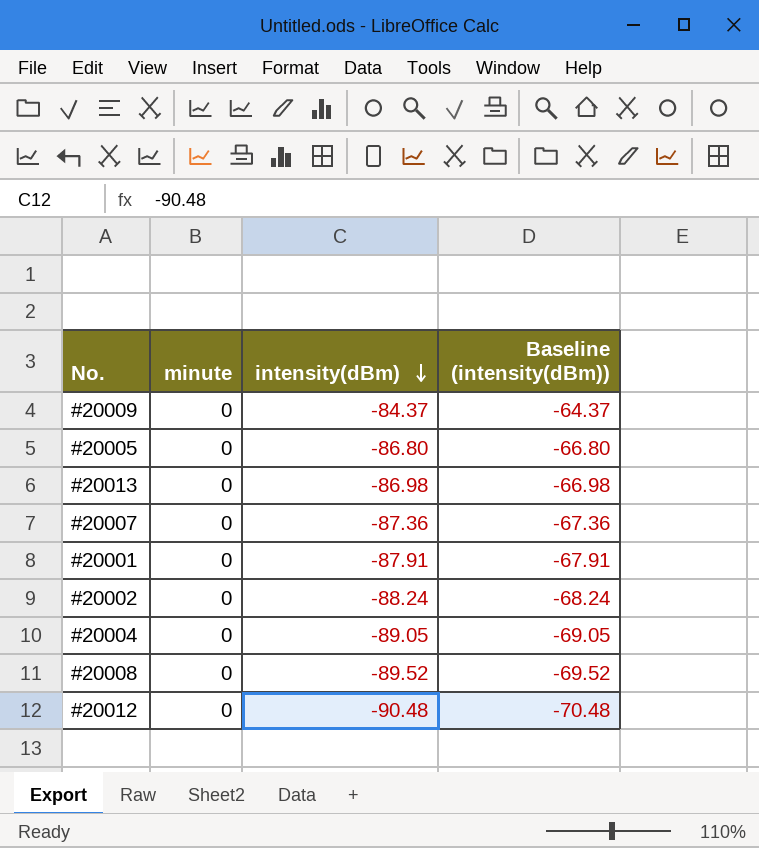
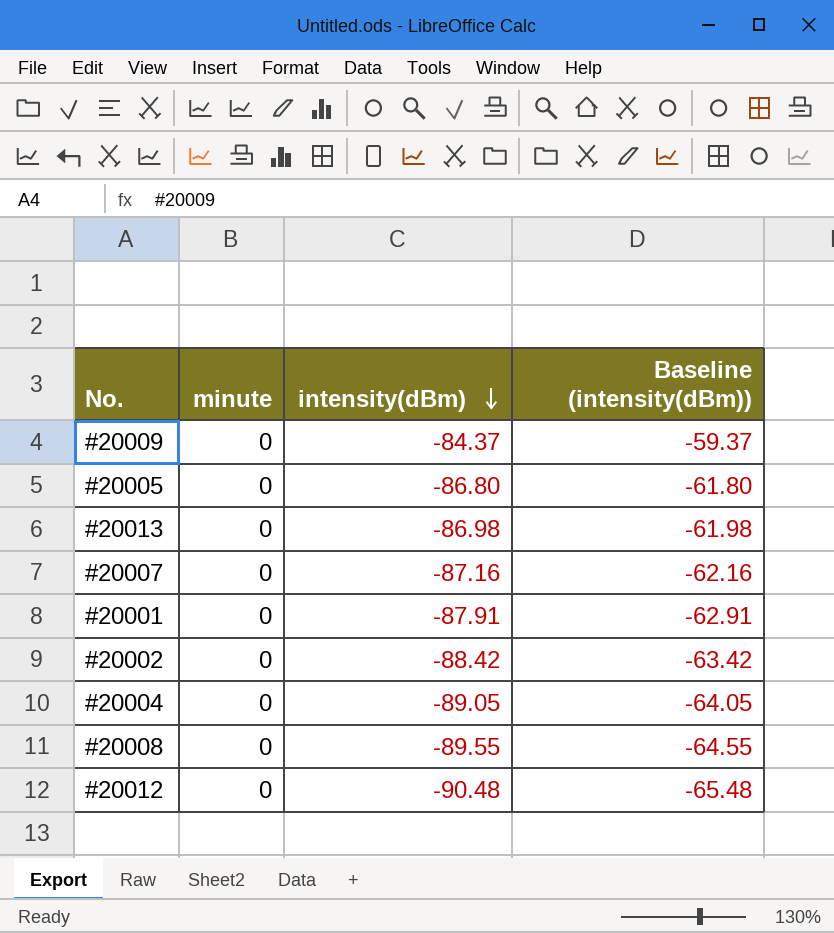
column Baseline (intensity(dBm)) | formula: [intensity(dBm)] + 20 -> [intensity(dBm)] + 25
#20007 | intensity(dBm): -87.36 -> -87.16
#20002 | intensity(dBm): -88.24 -> -88.42
#20008 | intensity(dBm): -89.52 -> -89.55

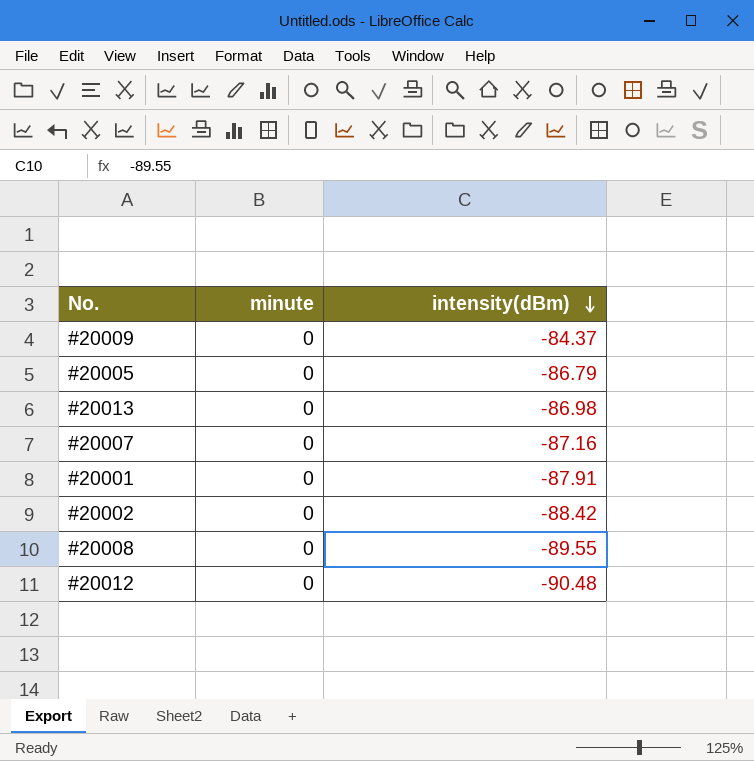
column Baseline (intensity(dBm)) | formula: [intensity(dBm)] + 25 -> none
row #20004: 0 | -89.05 | -64.05 -> none
#20005 | intensity(dBm): -86.80 -> -86.79

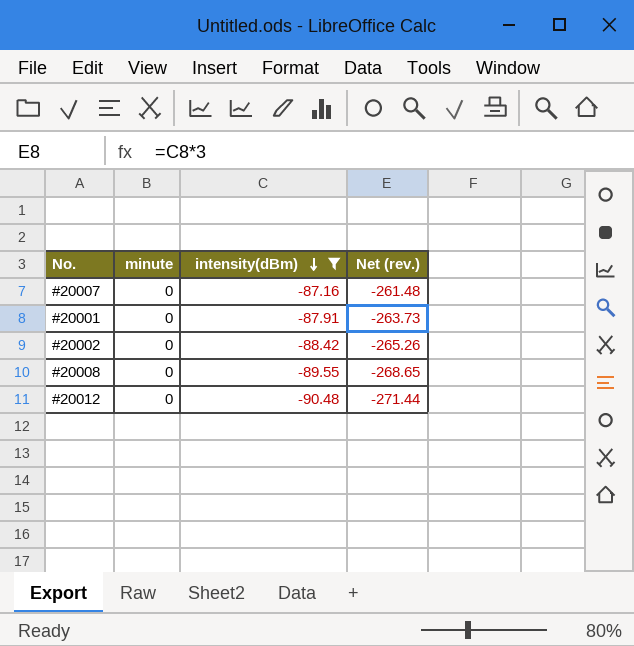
filter: none -> intensity(dBm) <= -87.16
column Net (rev.) | formula: none -> [intensity(dBm)] * 3

